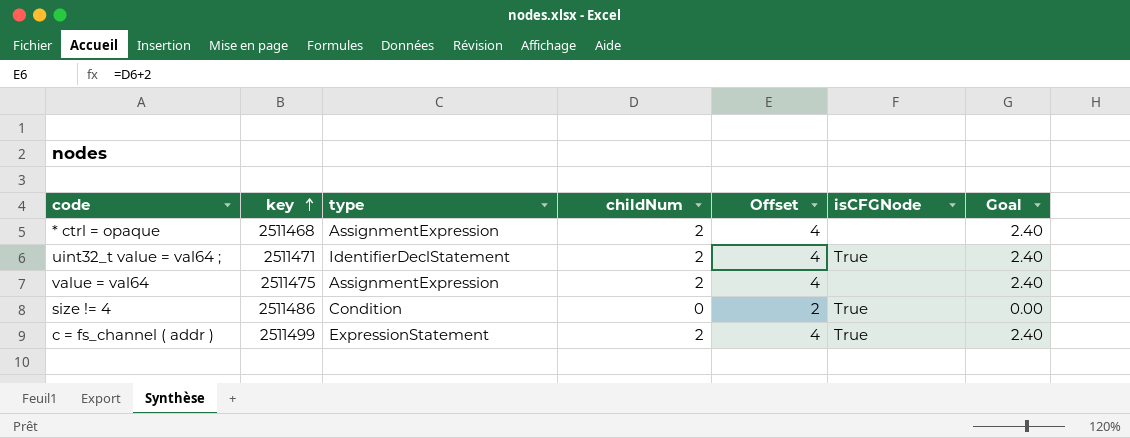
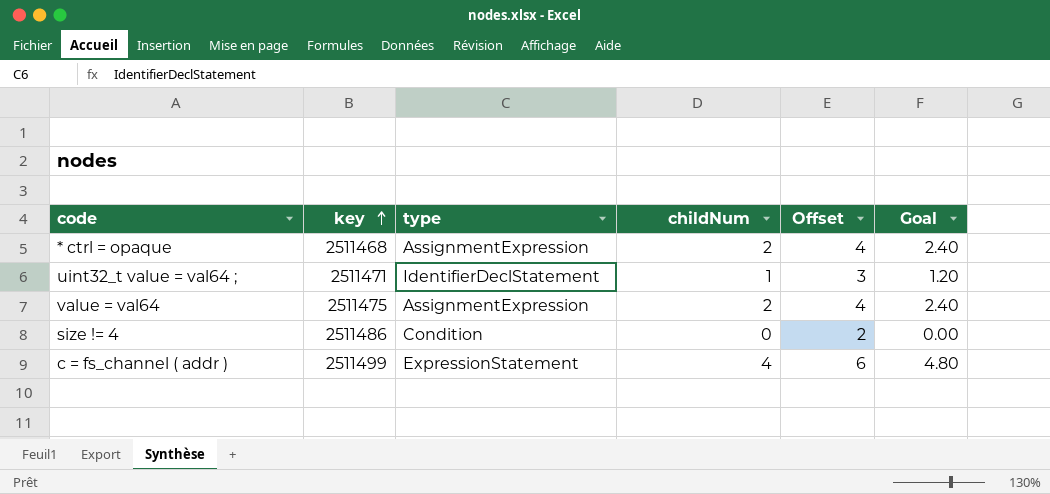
column isCFGNode | position: 6 -> none
uint32_t value = val64 ; | childNum: 2 -> 1
uint32_t value = val64 ; | Offset: 4 -> 3
uint32_t value = val64 ; | Goal: 2.40 -> 1.20
c = fs_channel ( addr ) | childNum: 2 -> 4
c = fs_channel ( addr ) | Offset: 4 -> 6
c = fs_channel ( addr ) | Goal: 2.40 -> 4.80

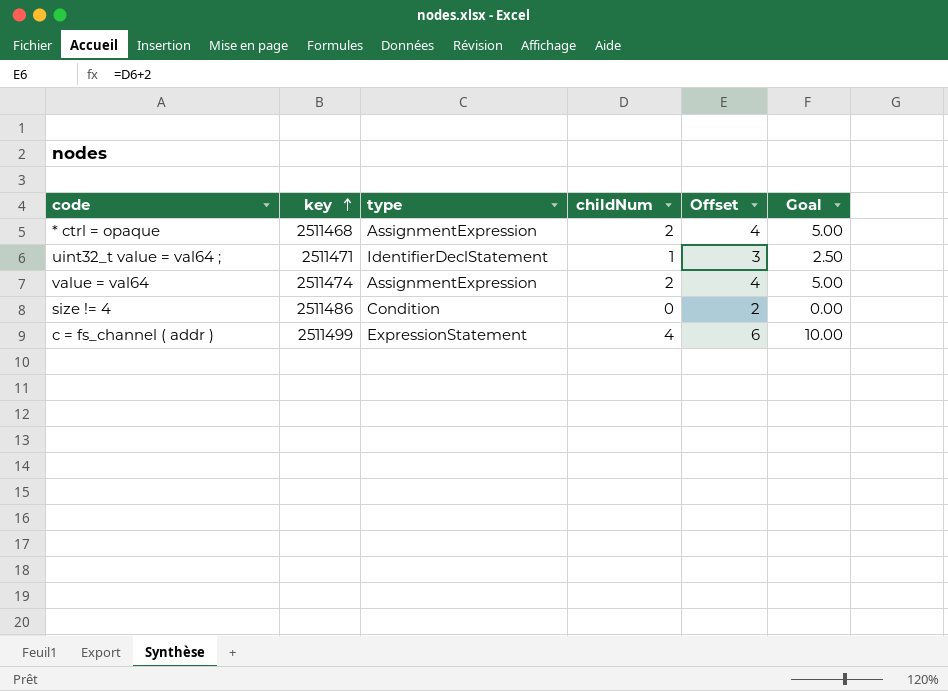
column Goal | formula: [childNum] * 1.2 -> [childNum] * 2.5
value = val64 | key: 2511475 -> 2511474

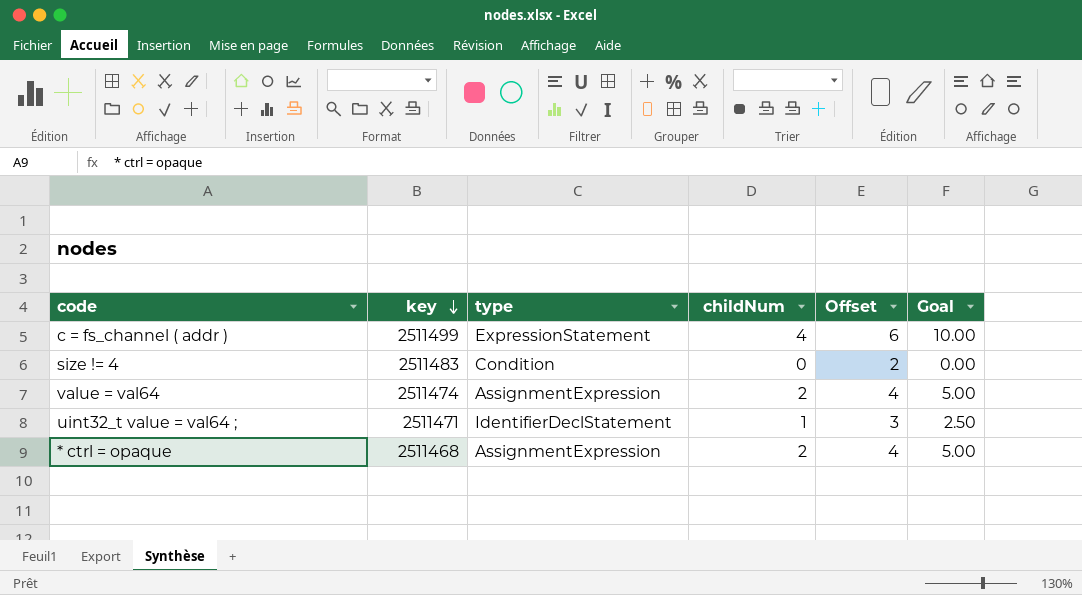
row order: key ascending -> key descending
size != 4 | key: 2511486 -> 2511483

